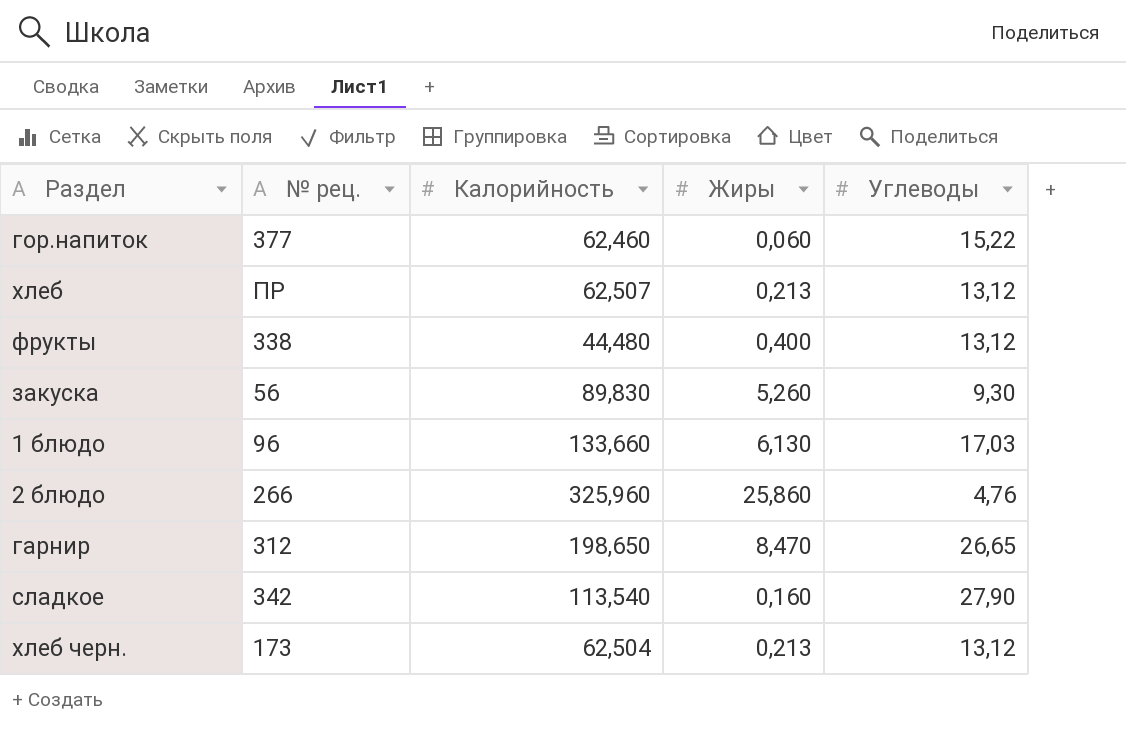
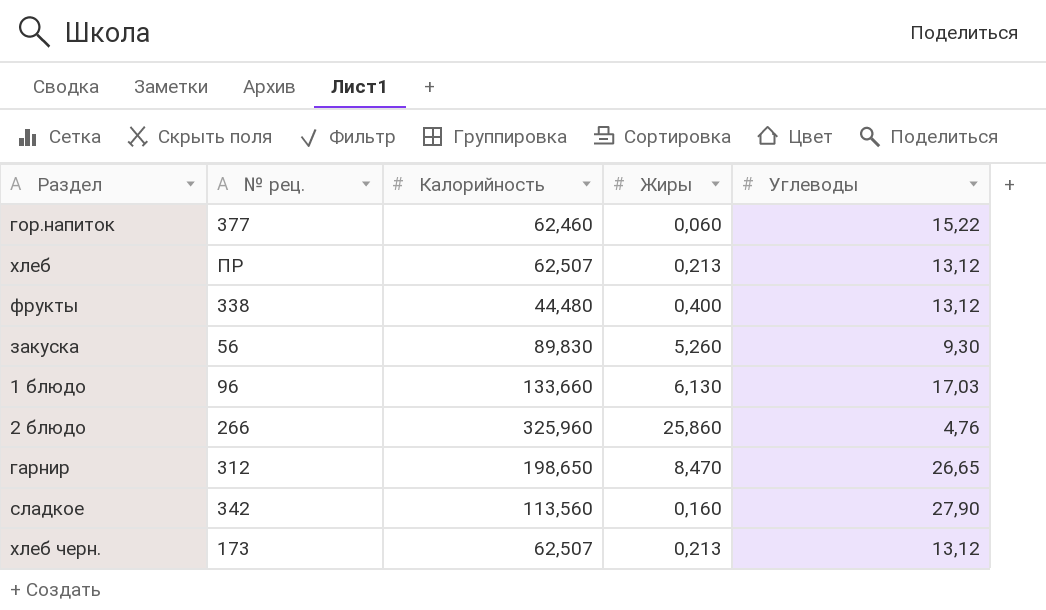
сладкое | Калорийность: 113,540 -> 113,560
хлеб черн. | Калорийность: 62,504 -> 62,507

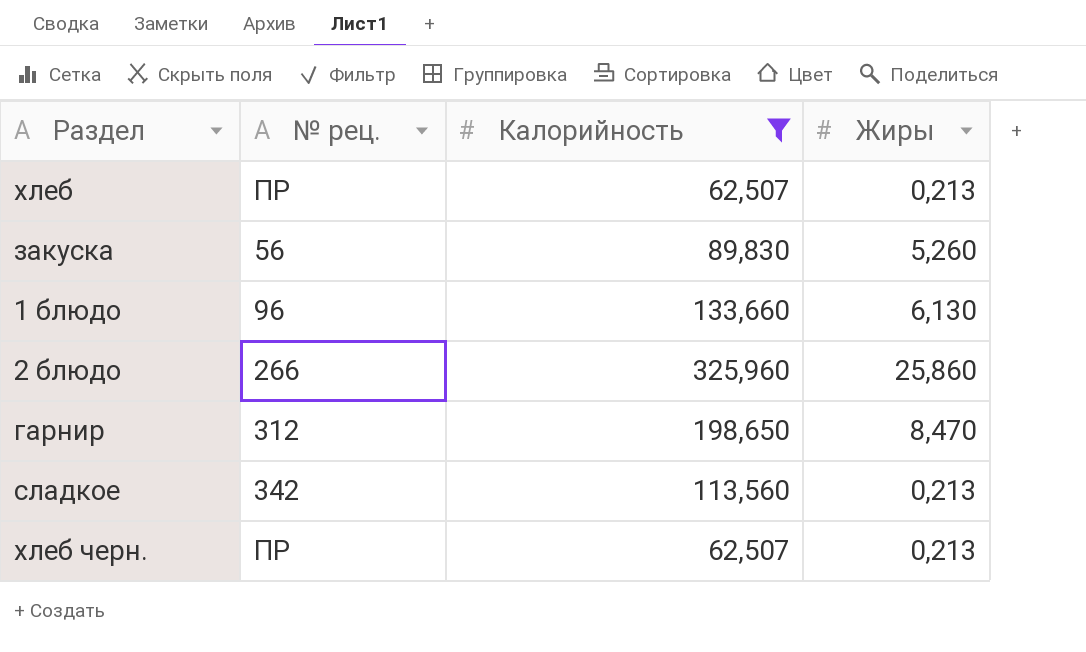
filter: none -> Калорийность >= 62,507
column Углеводы | position: 5 -> none
сладкое | Жиры: 0,160 -> 0,213
хлеб черн. | № рец.: 173 -> ПР

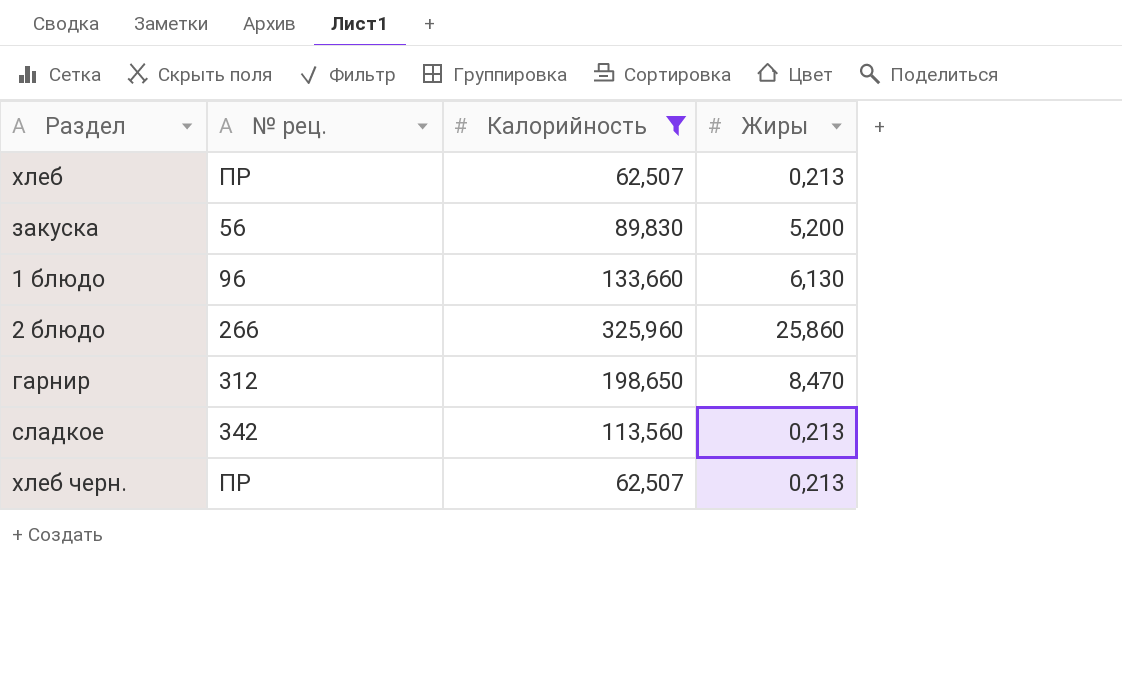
закуска | Жиры: 5,260 -> 5,200

